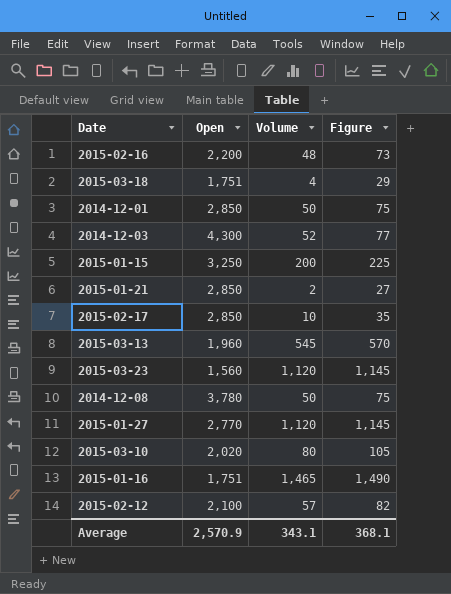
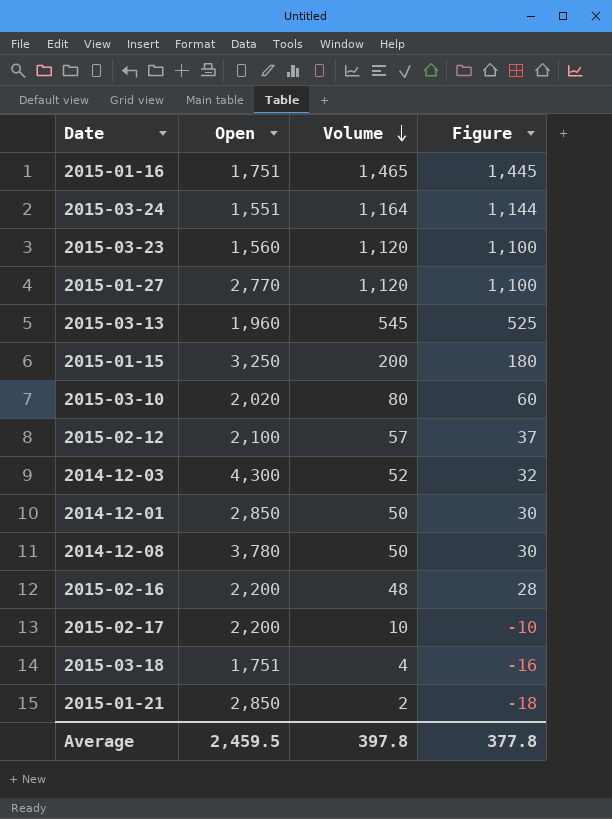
row order: none -> Volume descending
column Figure | formula: [Volume] + 25 -> [Volume] - 20
row 2015-03-24: none -> 1,551 | 1,164 | 1,144
2015-02-17 | Open: 2,850 -> 2,200
Average | Open: 2,570.9 -> 2,459.5
Average | Volume: 343.1 -> 397.8
Average | Figure: 368.1 -> 377.8

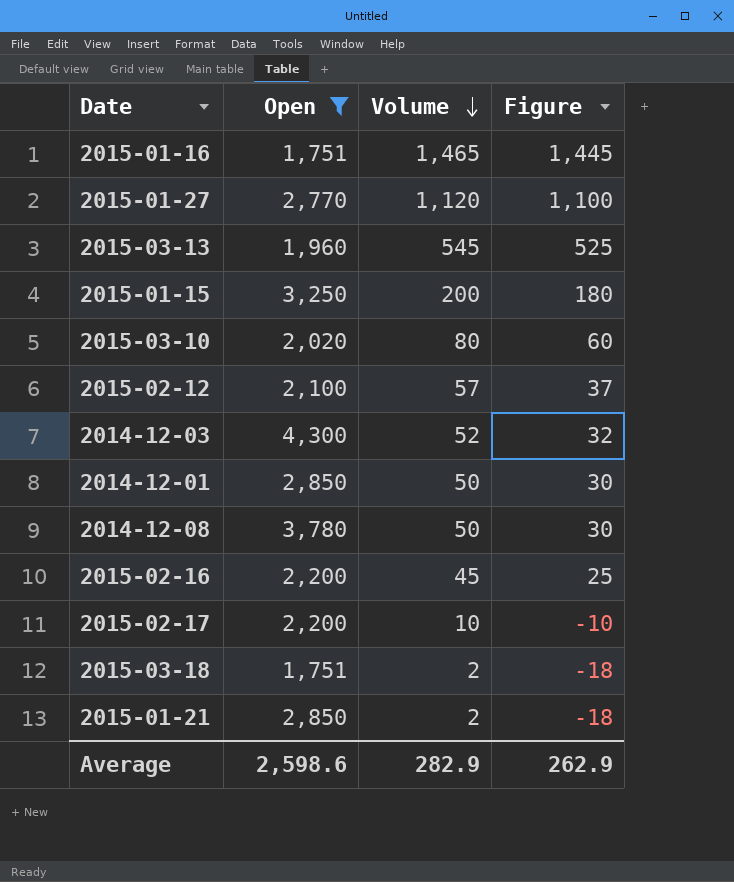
filter: none -> Open >= 1,751
2015-02-16 | Volume: 48 -> 45
2015-02-16 | Figure: 28 -> 25
2015-03-18 | Volume: 4 -> 2
2015-03-18 | Figure: -16 -> -18
Average | Open: 2,459.5 -> 2,598.6
Average | Volume: 397.8 -> 282.9
Average | Figure: 377.8 -> 262.9

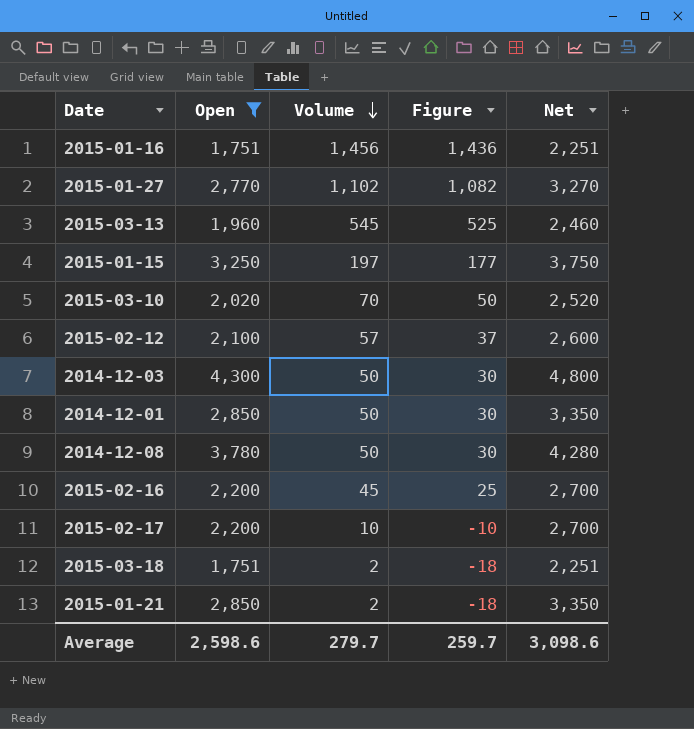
column Net | formula: none -> [Open] + 500
2015-01-16 | Volume: 1,465 -> 1,456
2015-01-16 | Figure: 1,445 -> 1,436
2015-01-27 | Volume: 1,120 -> 1,102
2015-01-27 | Figure: 1,100 -> 1,082
2015-01-15 | Volume: 200 -> 197
2015-01-15 | Figure: 180 -> 177
2015-03-10 | Volume: 80 -> 70
2015-03-10 | Figure: 60 -> 50
2014-12-03 | Volume: 52 -> 50
2014-12-03 | Figure: 32 -> 30
Average | Volume: 282.9 -> 279.7
Average | Figure: 262.9 -> 259.7

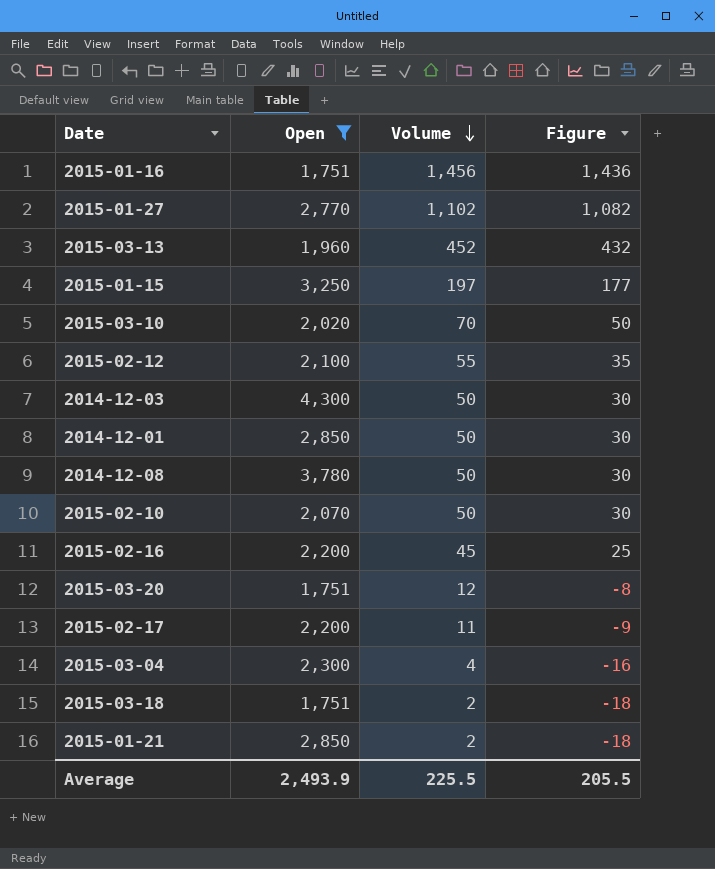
column Net | formula: [Open] + 500 -> none
2015-03-13 | Volume: 545 -> 452
2015-03-13 | Figure: 525 -> 432
2015-02-12 | Volume: 57 -> 55
2015-02-12 | Figure: 37 -> 35
row 2015-02-10: none -> 2,070 | 50 | 30
row 2015-03-20: none -> 1,751 | 12 | -8
2015-02-17 | Volume: 10 -> 11
2015-02-17 | Figure: -10 -> -9
row 2015-03-04: none -> 2,300 | 4 | -16
Average | Open: 2,598.6 -> 2,493.9
Average | Volume: 279.7 -> 225.5
Average | Figure: 259.7 -> 205.5

